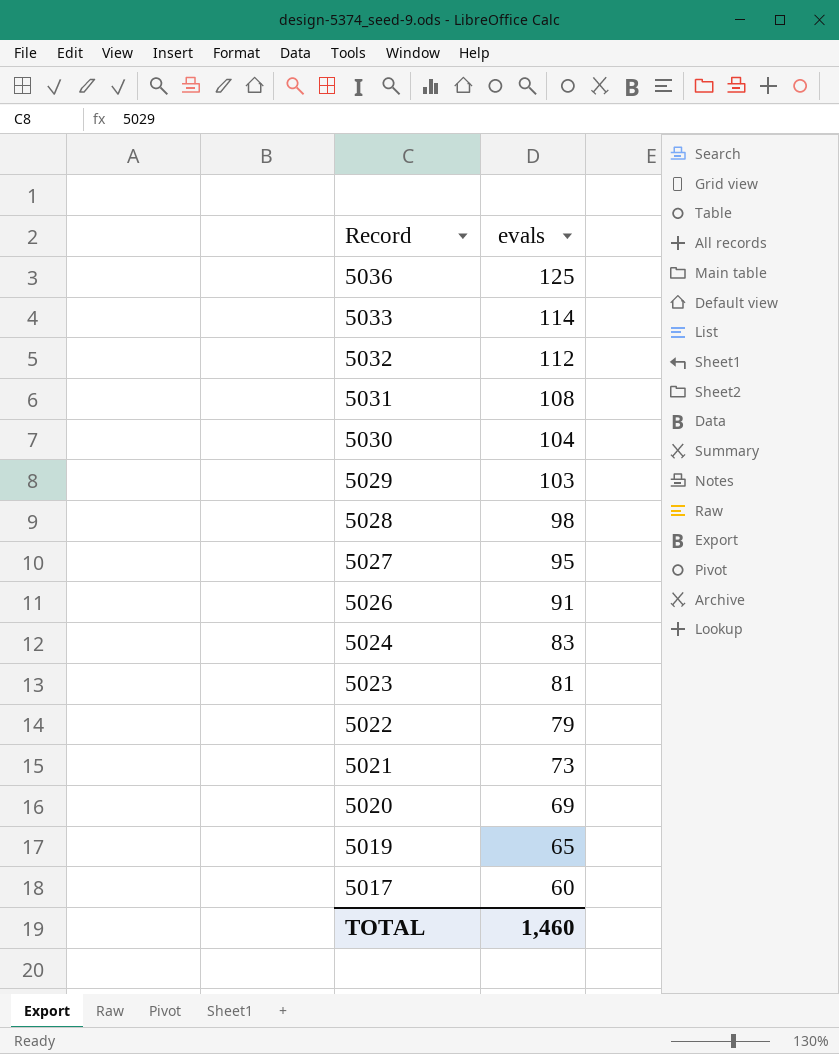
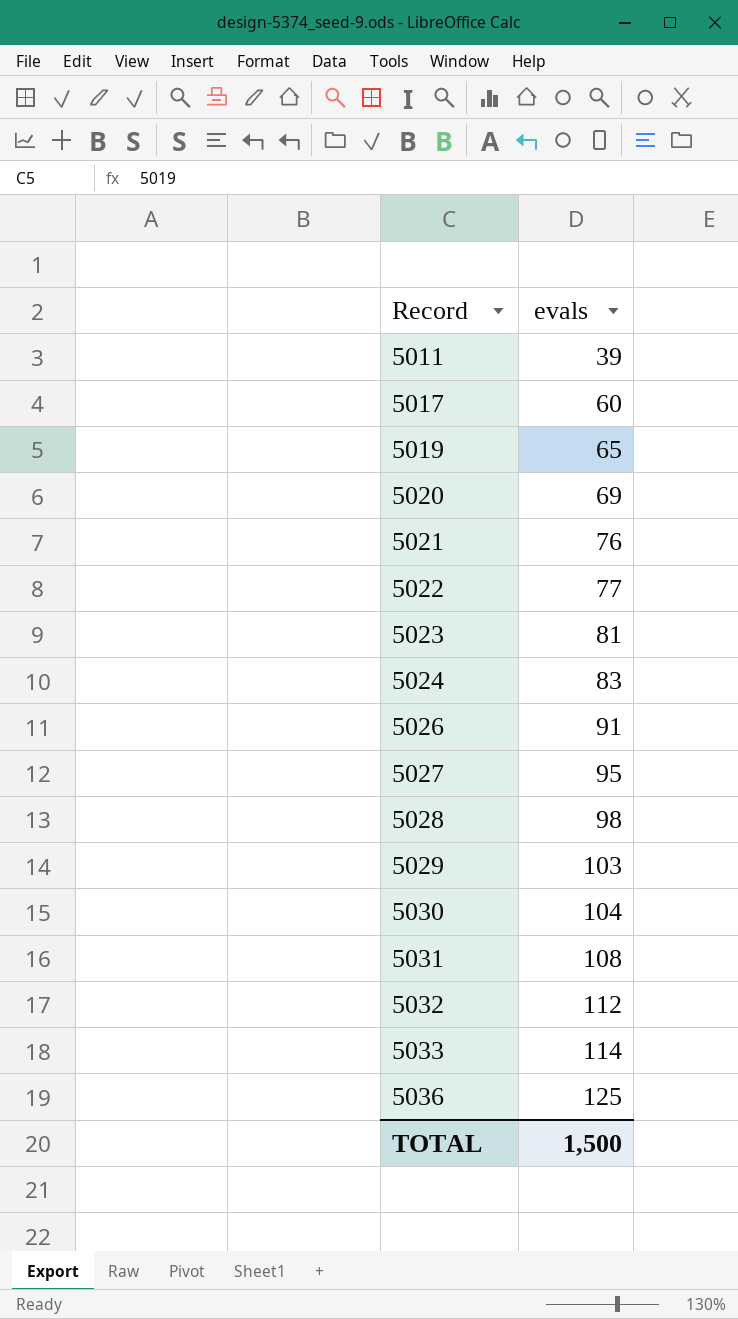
row order: Record descending -> Record ascending
row 5011: none -> 39
5021 | evals: 73 -> 76
5022 | evals: 79 -> 77
TOTAL | evals: 1,460 -> 1,500

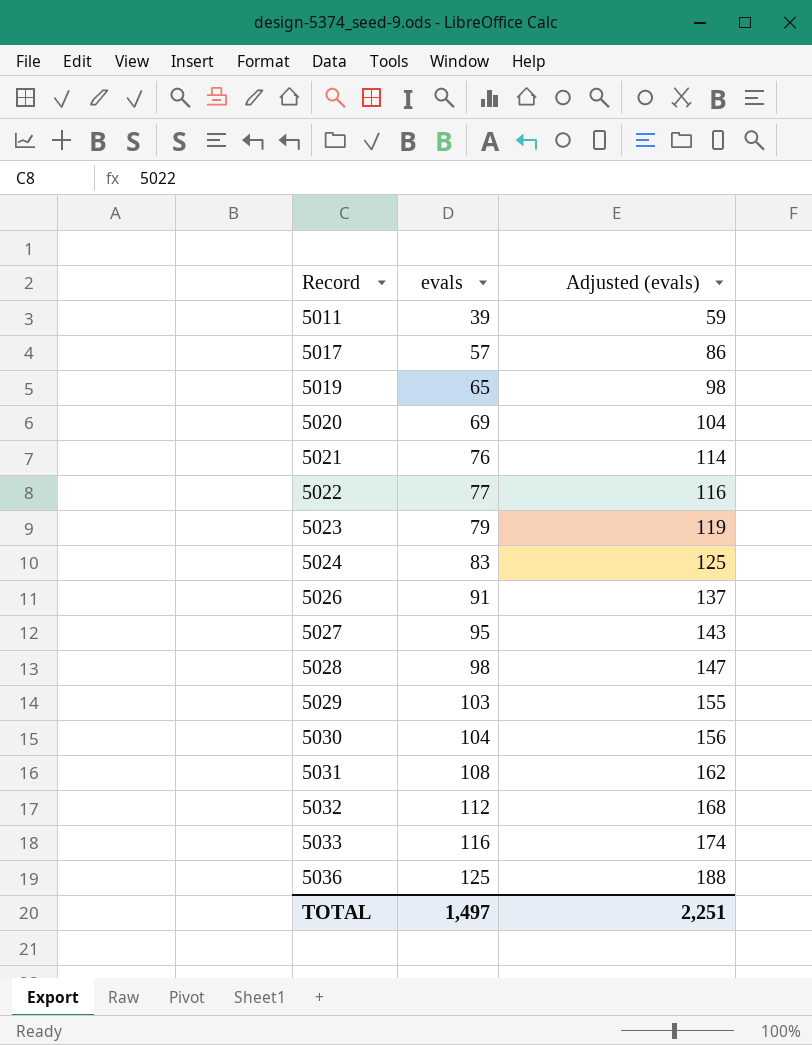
column Adjusted (evals) | formula: none -> [evals] * 1.5
5017 | evals: 60 -> 57
5023 | evals: 81 -> 79
5033 | evals: 114 -> 116
TOTAL | evals: 1,500 -> 1,497

